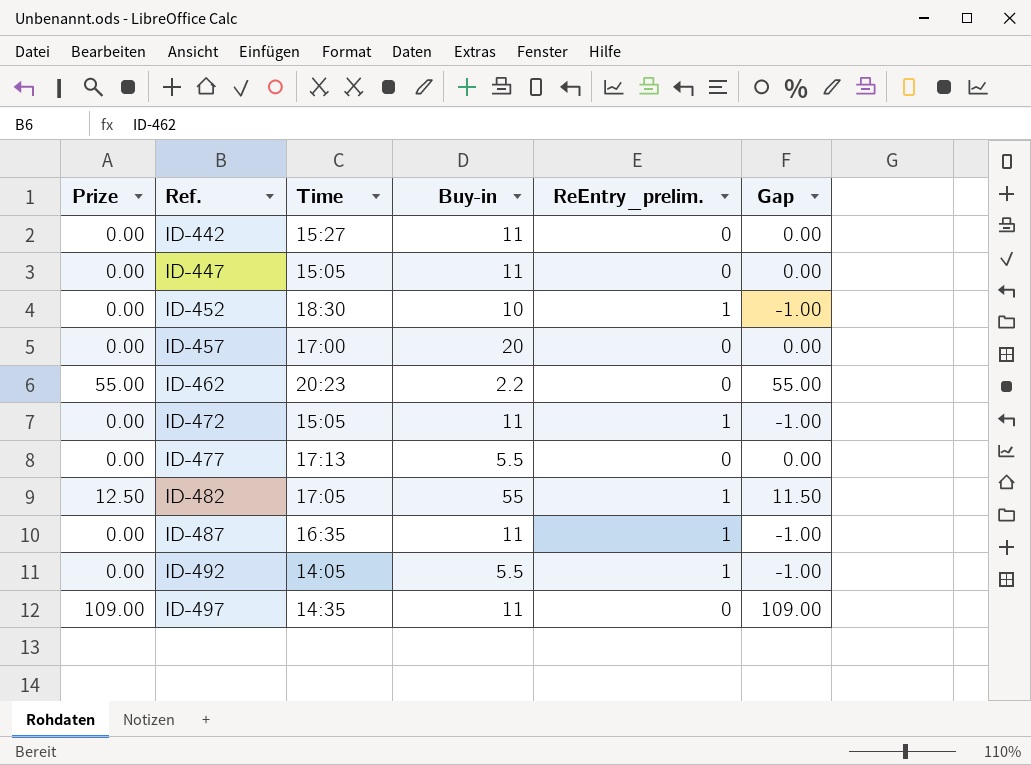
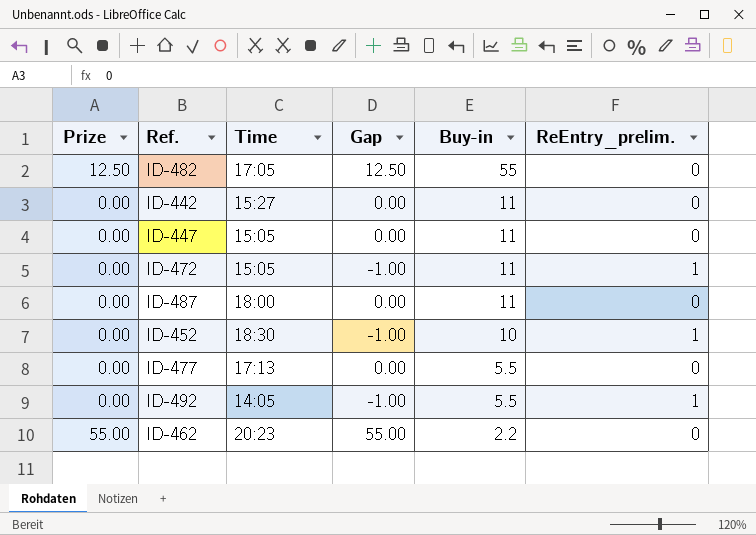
row order: Ref. ascending -> Buy-in descending
column Gap | position: 6 -> 4
row ID-457: 0.00 | 17:00 | 20 | 0 | 0.00 -> none
row ID-497: 109.00 | 14:35 | 11 | 0 | 109.00 -> none
ID-482 | Gap: 11.50 -> 12.50
ID-482 | ReEntry_prelim.: 1 -> 0
ID-487 | Time: 16:35 -> 18:00
ID-487 | Gap: -1.00 -> 0.00
ID-487 | ReEntry_prelim.: 1 -> 0

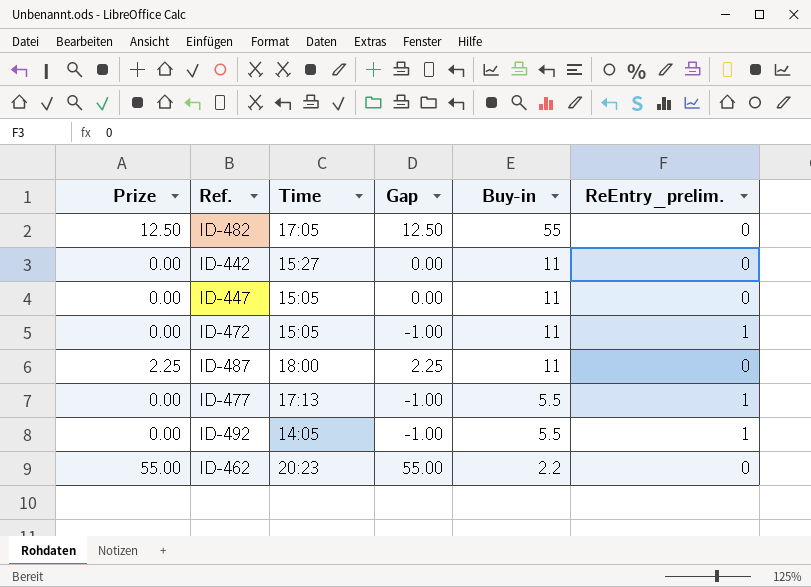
row ID-452: 0.00 | 18:30 | -1.00 | 10 | 1 -> none
ID-487 | Prize: 0.00 -> 2.25
ID-487 | Gap: 0.00 -> 2.25
ID-477 | Gap: 0.00 -> -1.00
ID-477 | ReEntry_prelim.: 0 -> 1

